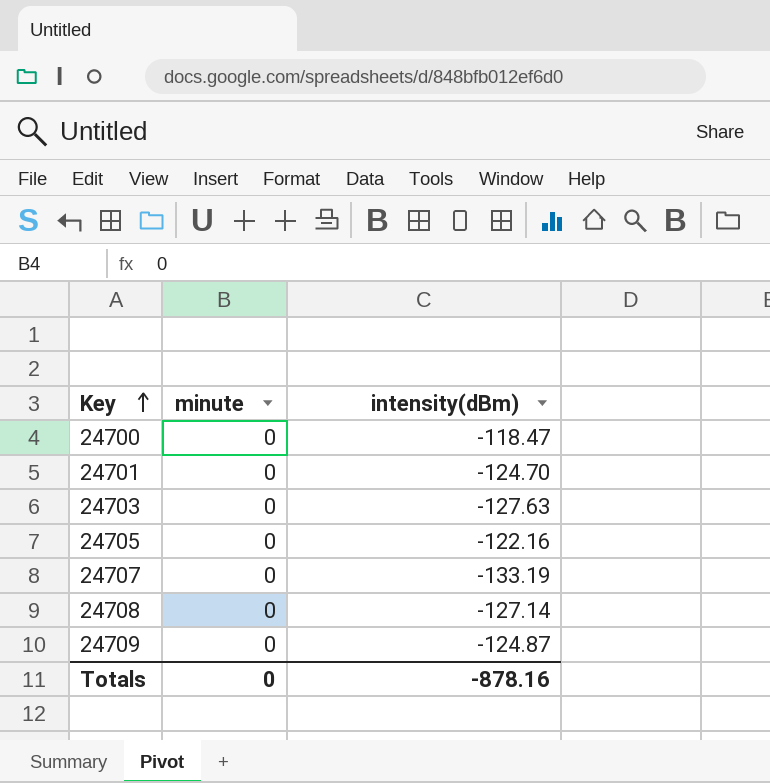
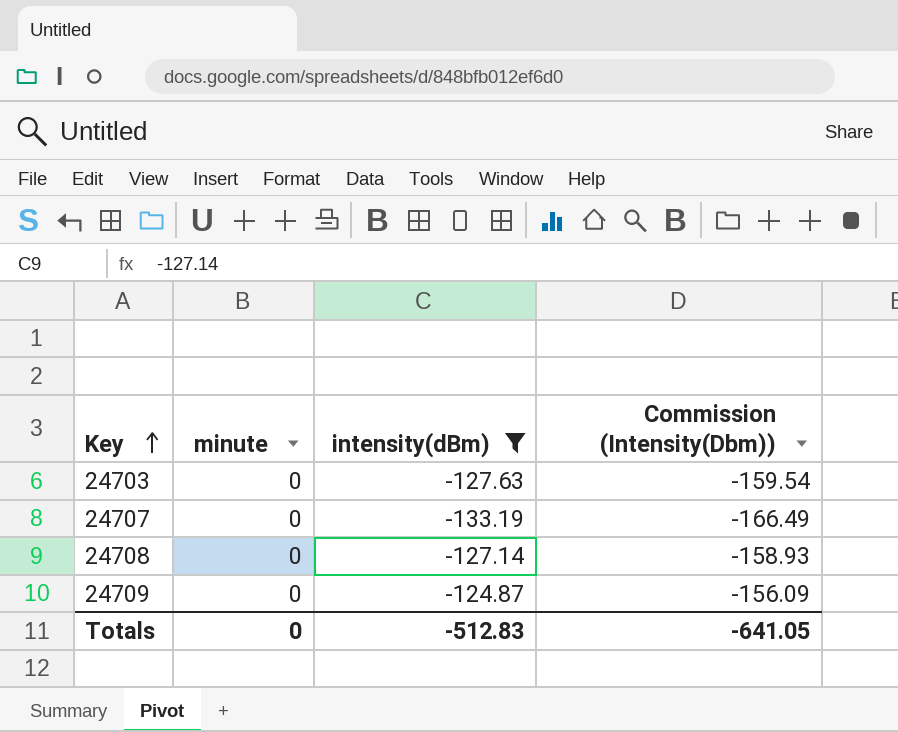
filter: none -> intensity(dBm) <= -124.87
column Commission (Intensity(Dbm)) | formula: none -> [intensity(dBm)] * 1.25
Totals | intensity(dBm): -878.16 -> -512.83

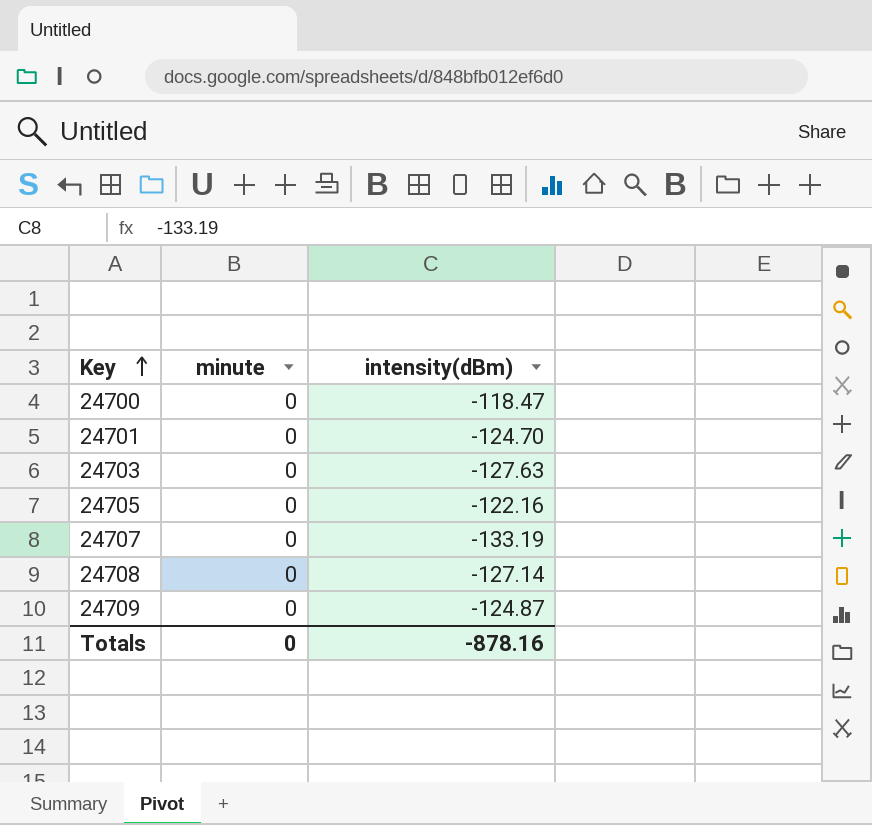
filter: intensity(dBm) <= -124.87 -> none
column Commission (Intensity(Dbm)) | formula: [intensity(dBm)] * 1.25 -> none
Totals | intensity(dBm): -512.83 -> -878.16

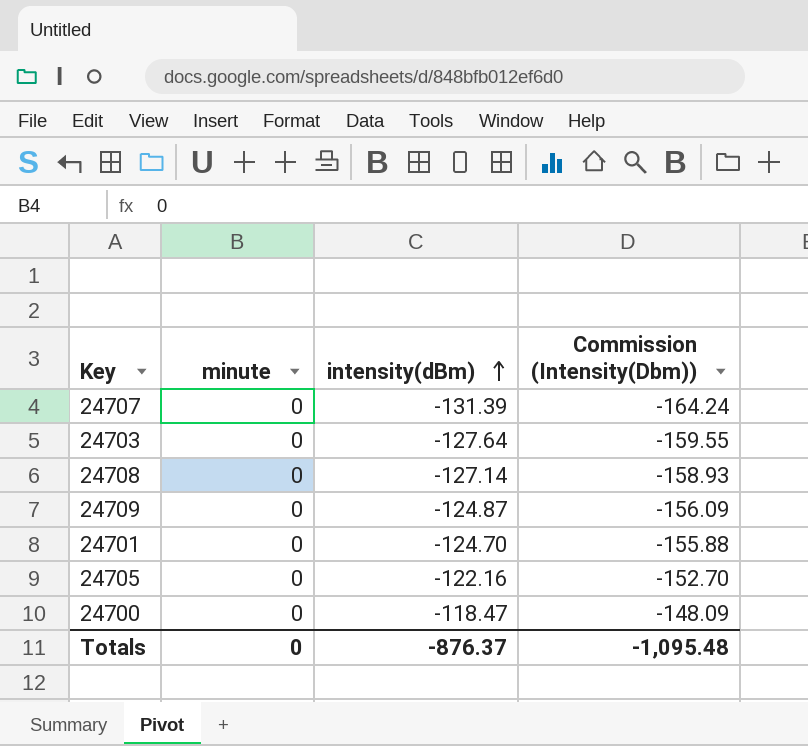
row order: Key ascending -> intensity(dBm) ascending
column Commission (Intensity(Dbm)) | formula: none -> [intensity(dBm)] * 1.25
24707 | intensity(dBm): -133.19 -> -131.39
24703 | intensity(dBm): -127.63 -> -127.64
Totals | intensity(dBm): -878.16 -> -876.37

